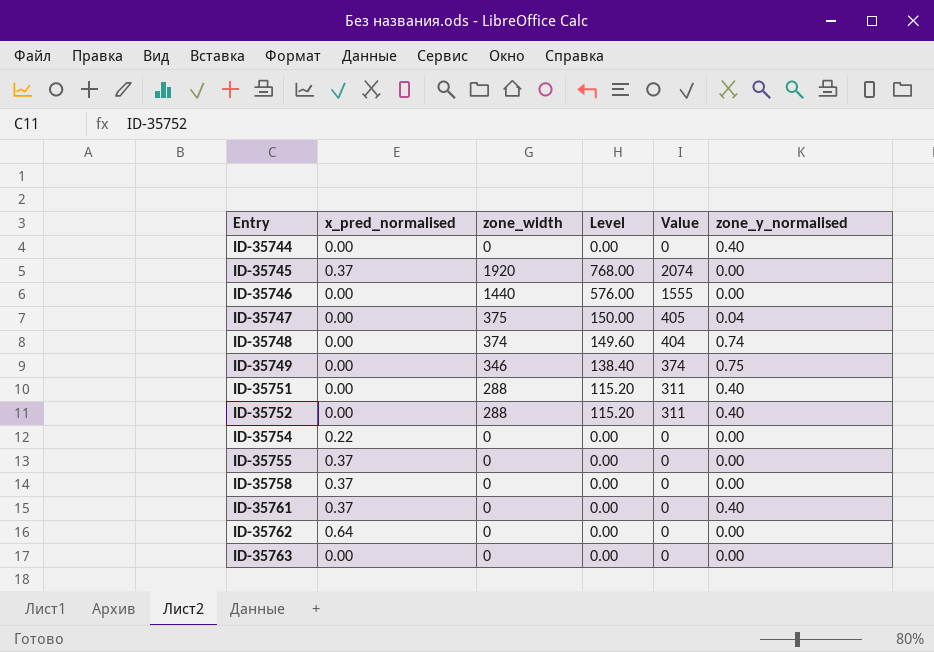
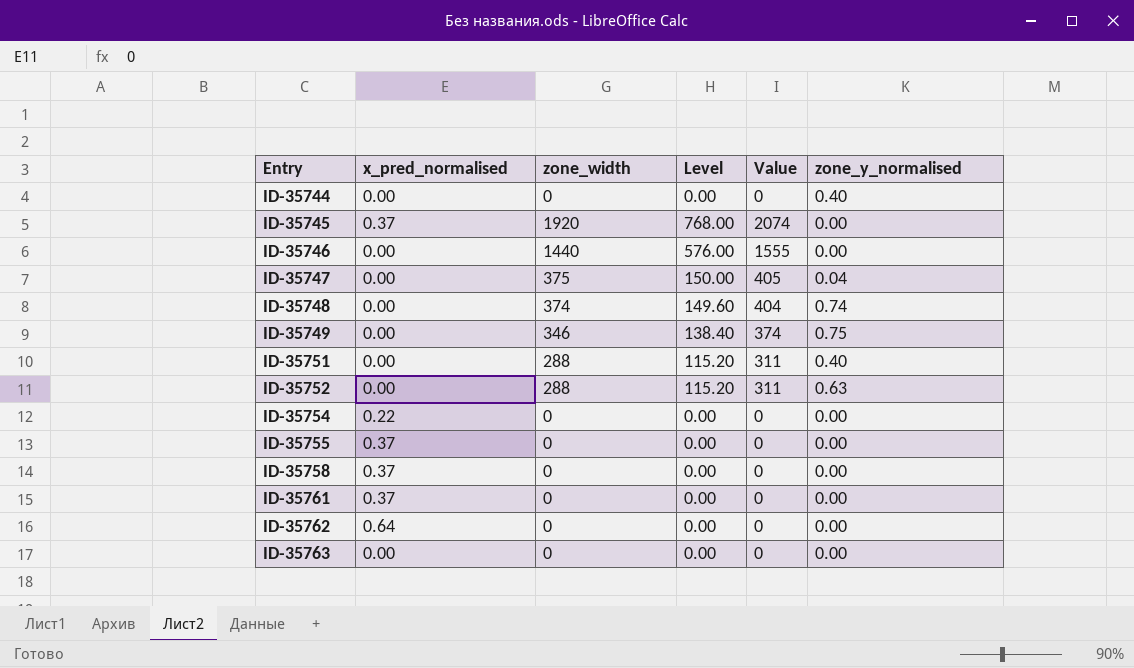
ID-35752 | zone_y_normalised: 0.40 -> 0.63
ID-35761 | zone_y_normalised: 0.40 -> 0.00

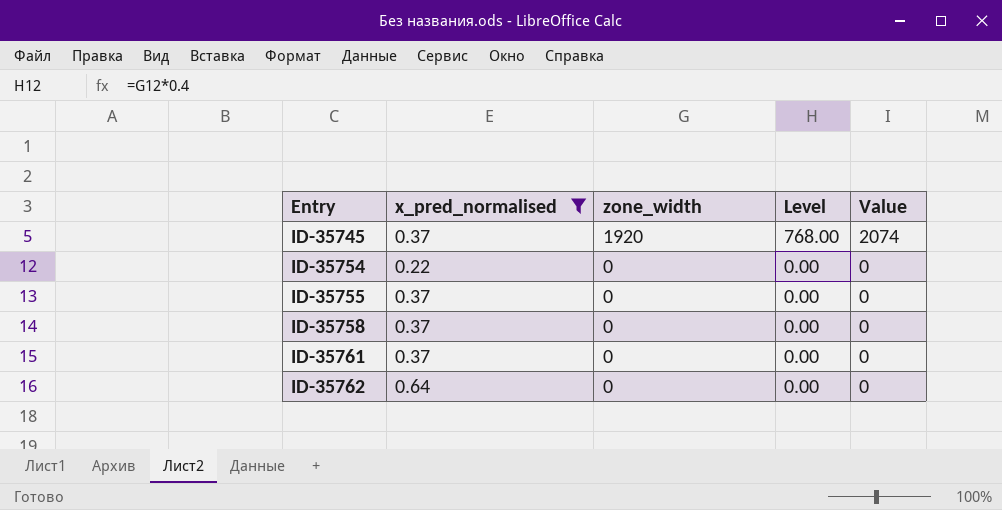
filter: none -> x_pred_normalised != 0.00
column zone_y_normalised | position: 6 -> none

